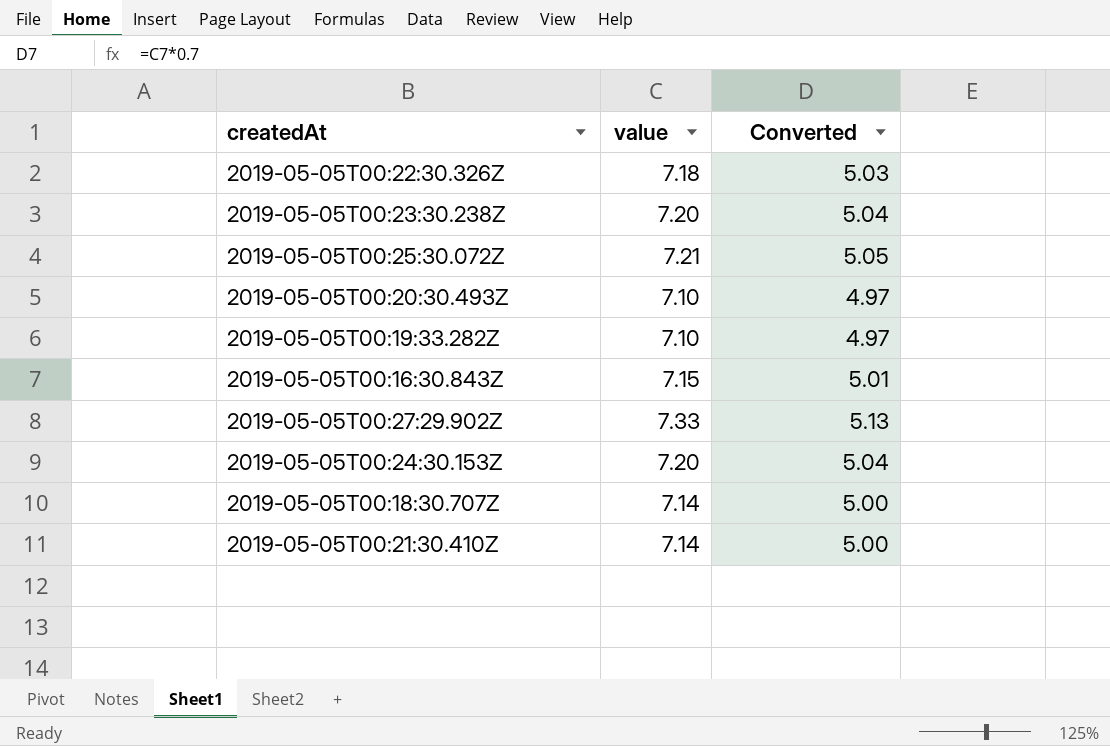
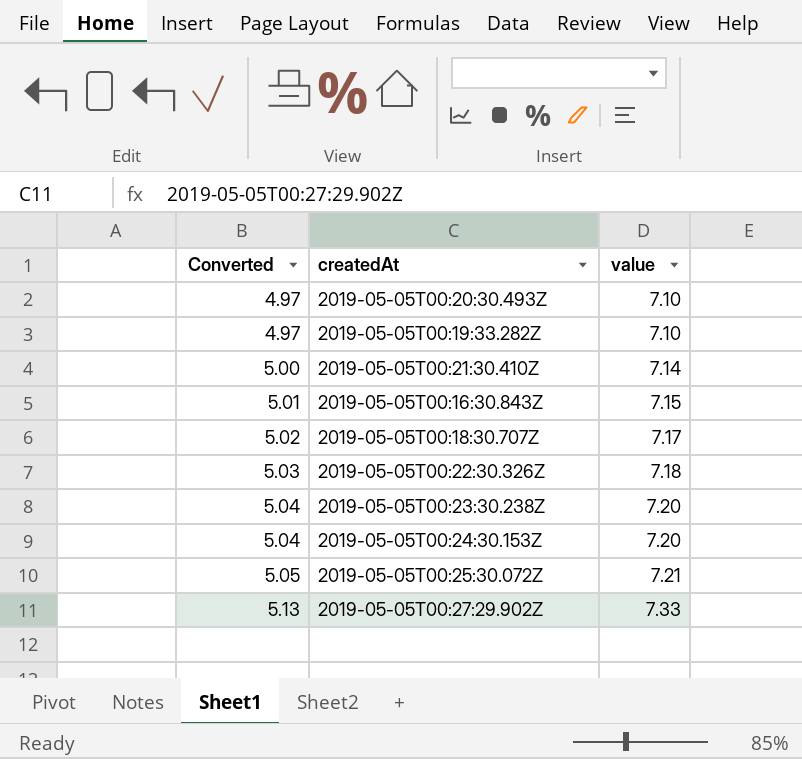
row order: none -> Converted ascending
column Converted | position: 3 -> 1
2019-05-05T00:18:30.707Z | Converted: 5.00 -> 5.02
2019-05-05T00:18:30.707Z | value: 7.14 -> 7.17

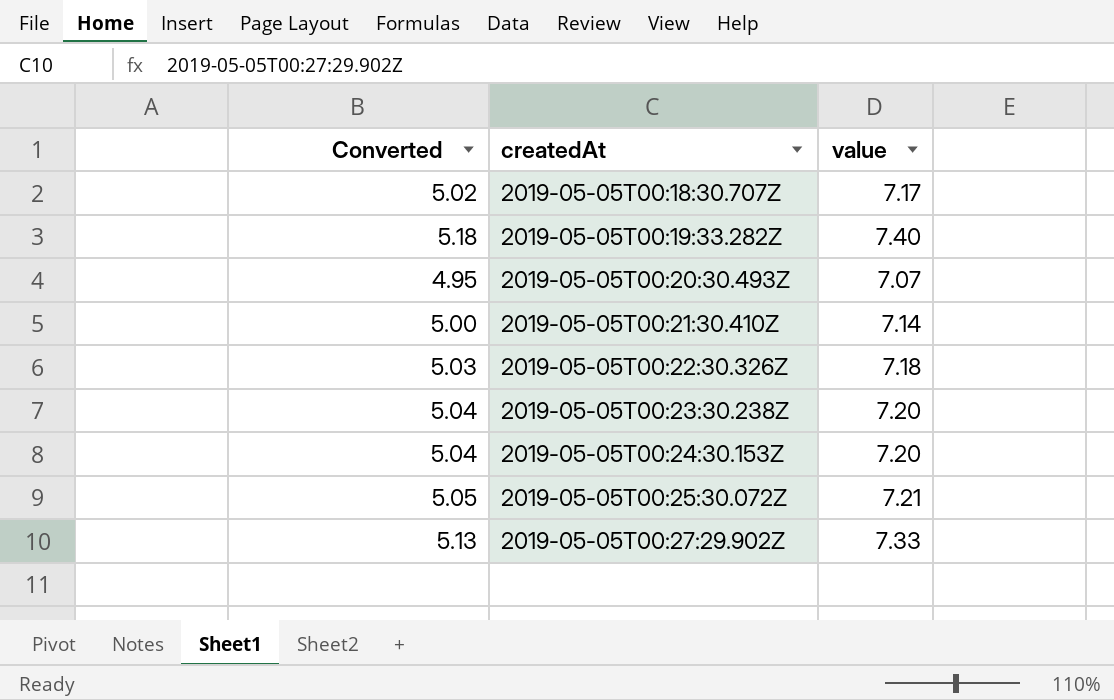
row order: Converted ascending -> createdAt ascending
row 2019-05-05T00:16:30.843Z: 5.01 | 7.15 -> none
2019-05-05T00:19:33.282Z | Converted: 4.97 -> 5.18
2019-05-05T00:19:33.282Z | value: 7.10 -> 7.40
2019-05-05T00:20:30.493Z | Converted: 4.97 -> 4.95
2019-05-05T00:20:30.493Z | value: 7.10 -> 7.07

